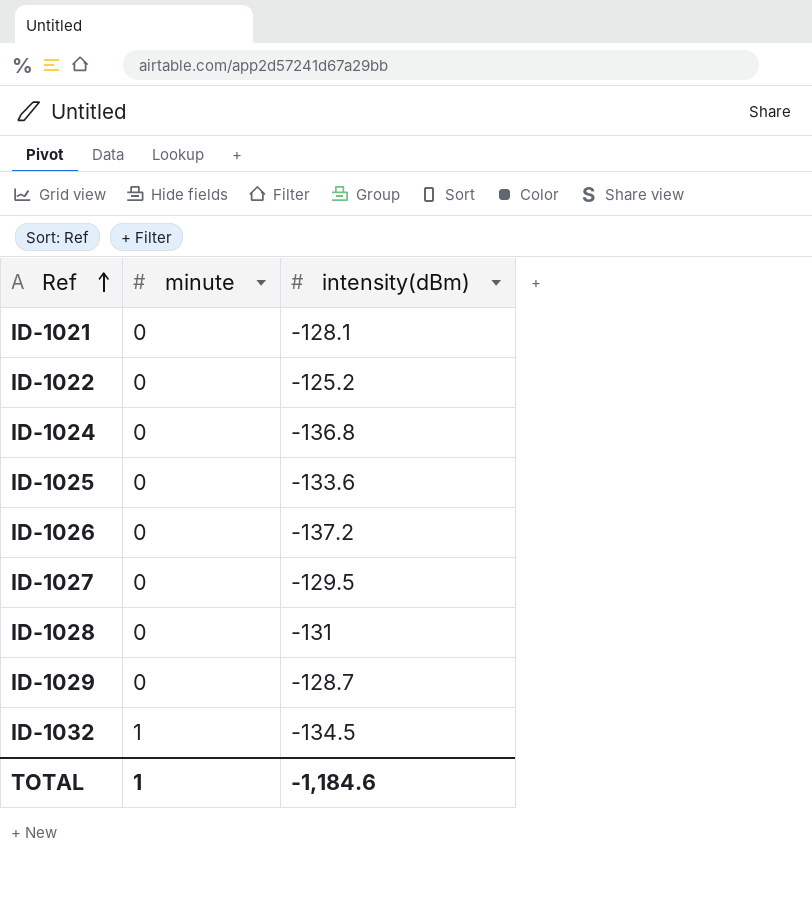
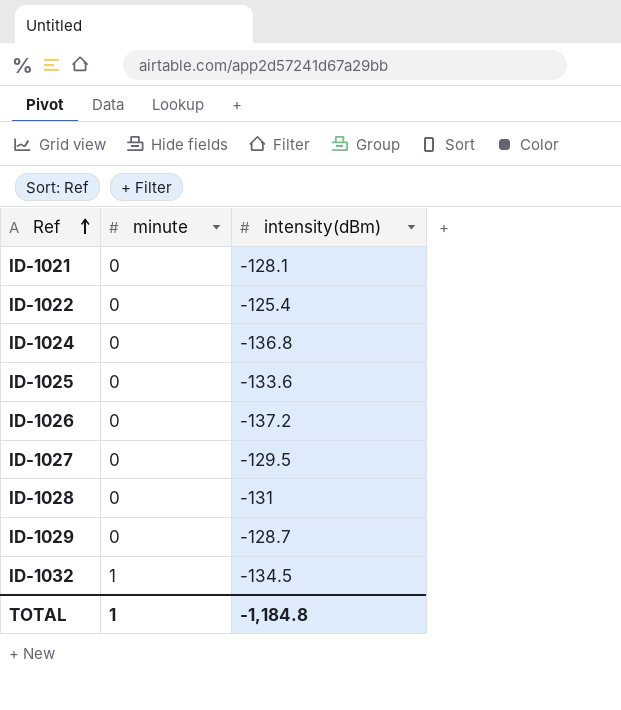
ID-1022 | intensity(dBm): -125.2 -> -125.4
TOTAL | intensity(dBm): -1,184.6 -> -1,184.8

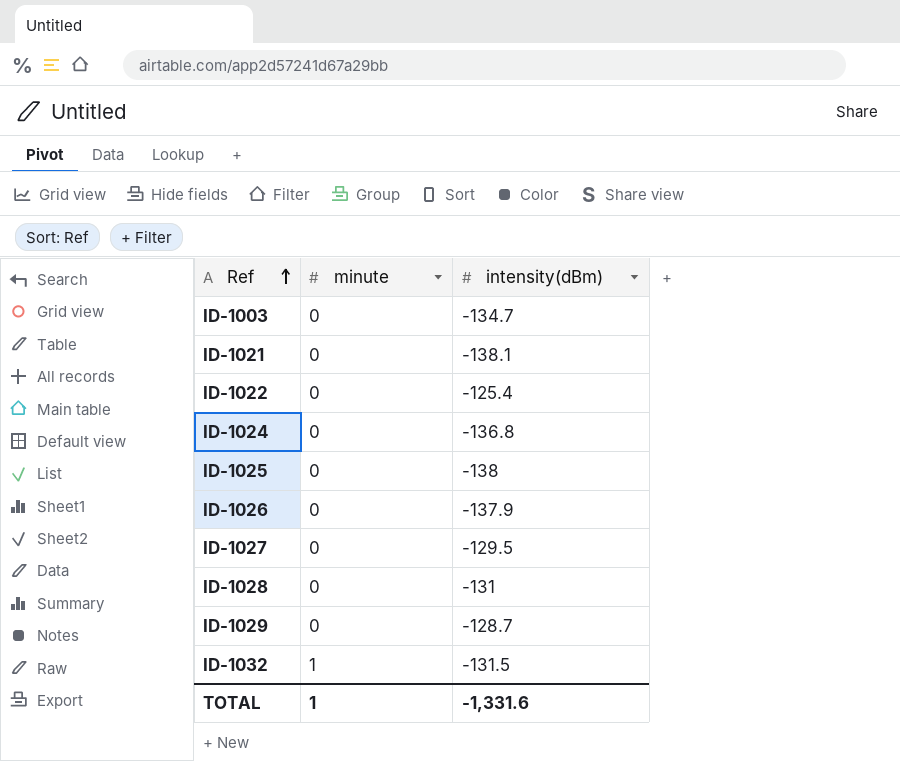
row ID-1003: none -> 0 | -134.7
ID-1021 | intensity(dBm): -128.1 -> -138.1
ID-1025 | intensity(dBm): -133.6 -> -138
ID-1026 | intensity(dBm): -137.2 -> -137.9
ID-1032 | intensity(dBm): -134.5 -> -131.5
TOTAL | intensity(dBm): -1,184.8 -> -1,331.6

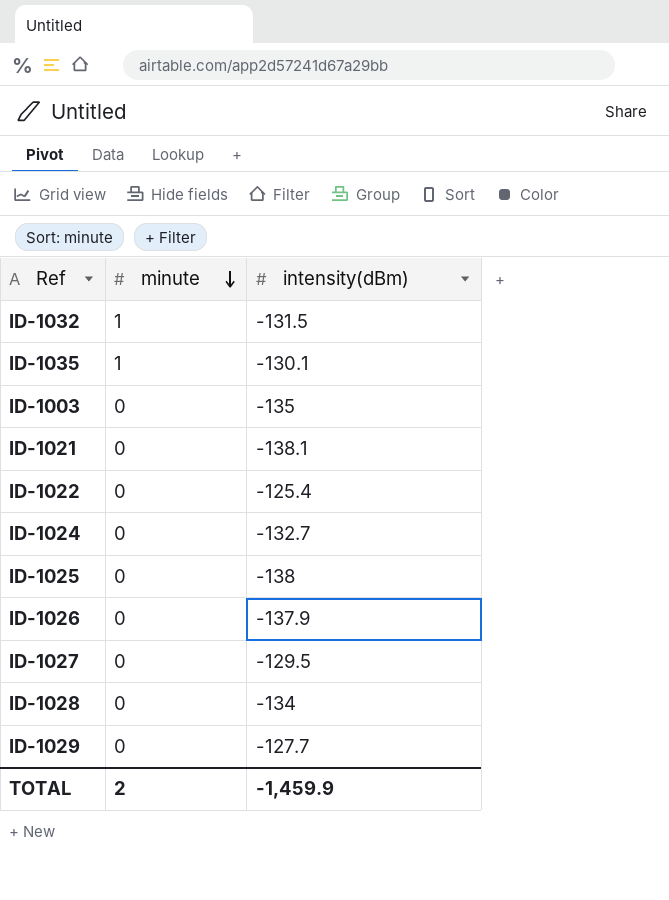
row order: Ref ascending -> minute descending
row ID-1035: none -> 1 | -130.1
ID-1003 | intensity(dBm): -134.7 -> -135
ID-1024 | intensity(dBm): -136.8 -> -132.7
ID-1028 | intensity(dBm): -131 -> -134
ID-1029 | intensity(dBm): -128.7 -> -127.7
TOTAL | minute: 1 -> 2
TOTAL | intensity(dBm): -1,331.6 -> -1,459.9

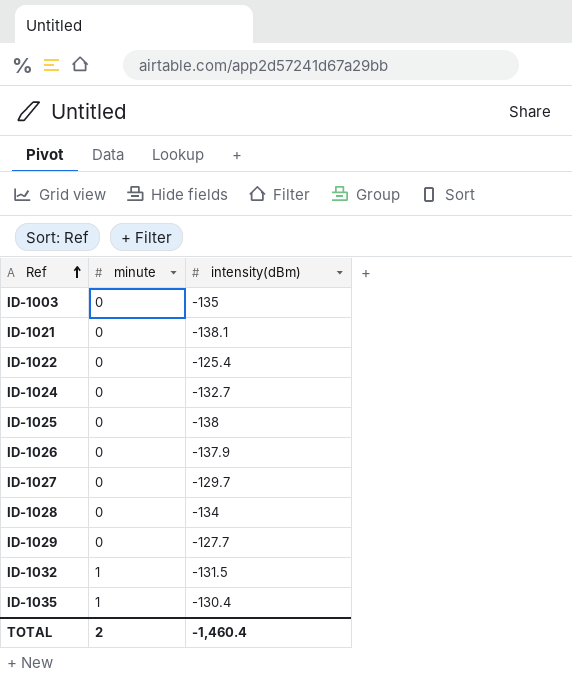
row order: minute descending -> Ref ascending
ID-1027 | intensity(dBm): -129.5 -> -129.7
ID-1035 | intensity(dBm): -130.1 -> -130.4
TOTAL | intensity(dBm): -1,459.9 -> -1,460.4

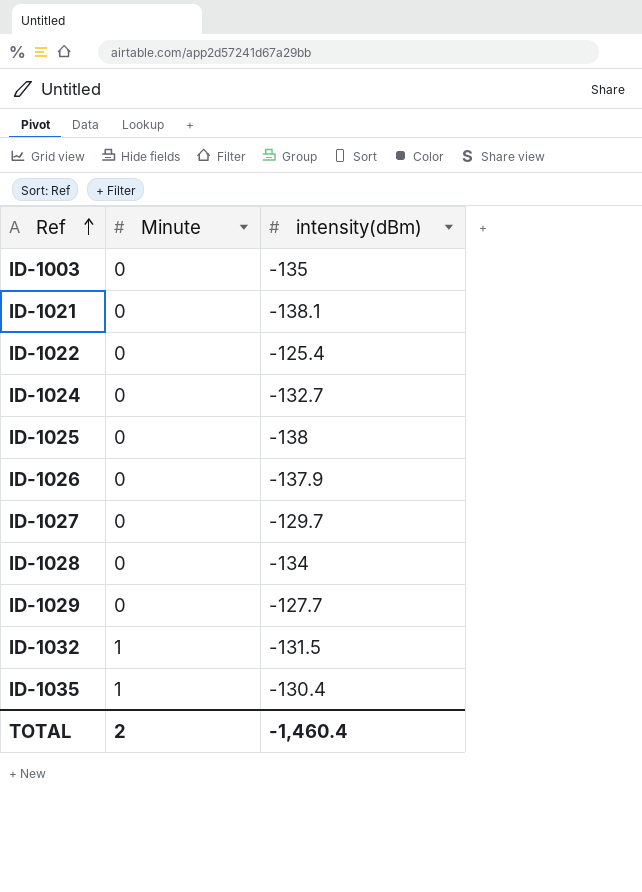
column name: minute -> Minute

